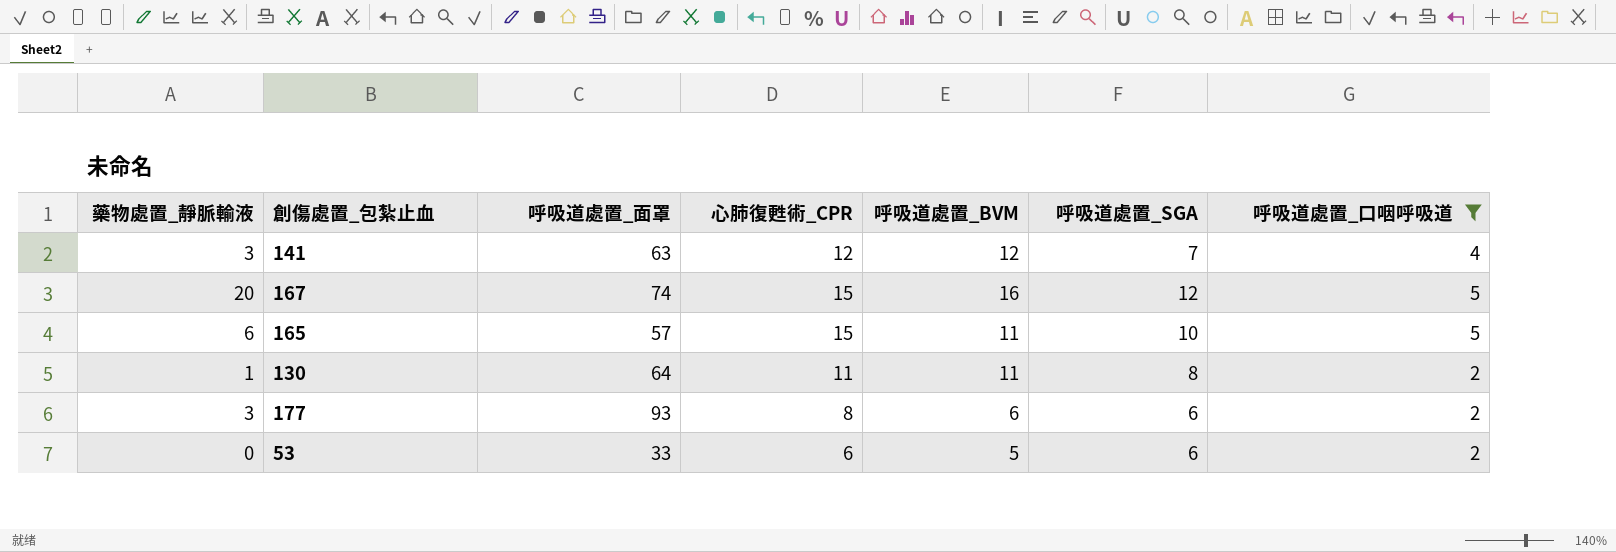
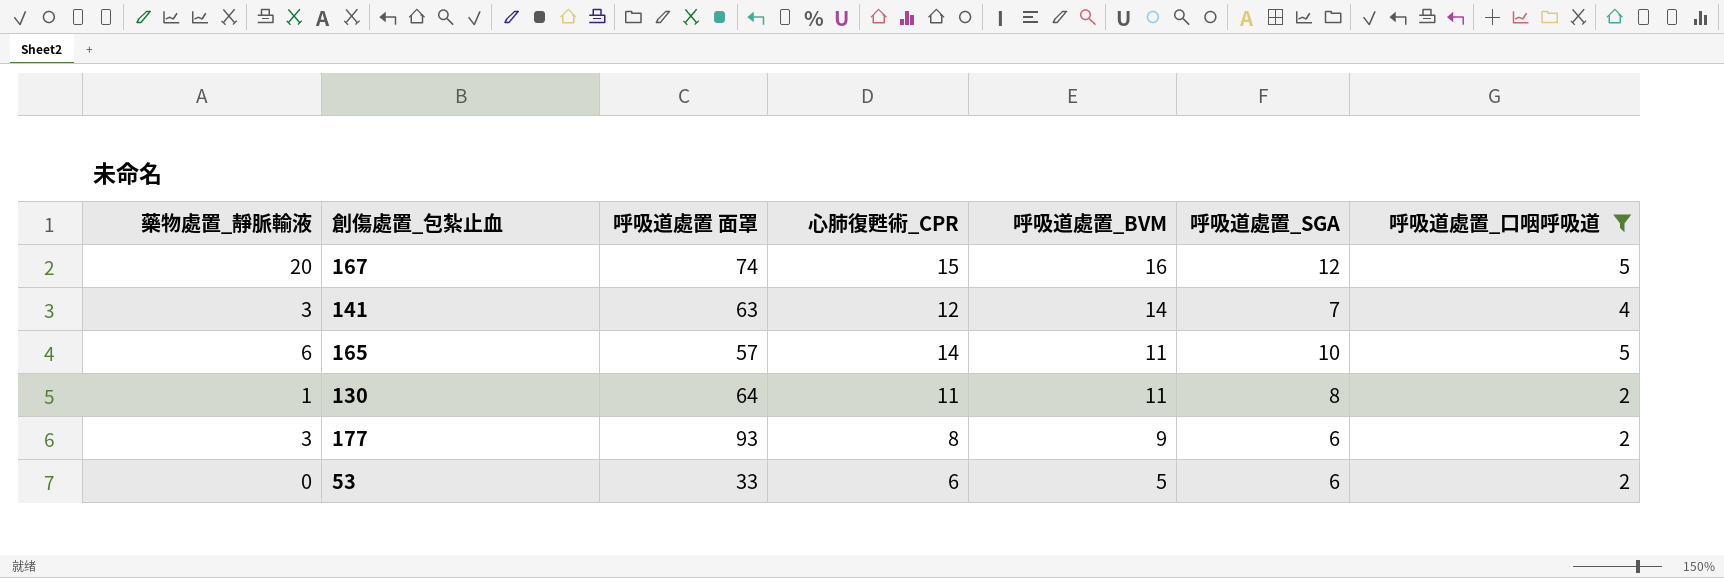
row order: none -> 呼吸道處置_BVM descending
column name: 呼吸道處置_面罩 -> 呼吸道處置 面罩
141 | 呼吸道處置_BVM: 12 -> 14
165 | 心肺復甦術_CPR: 15 -> 14
177 | 呼吸道處置_BVM: 6 -> 9

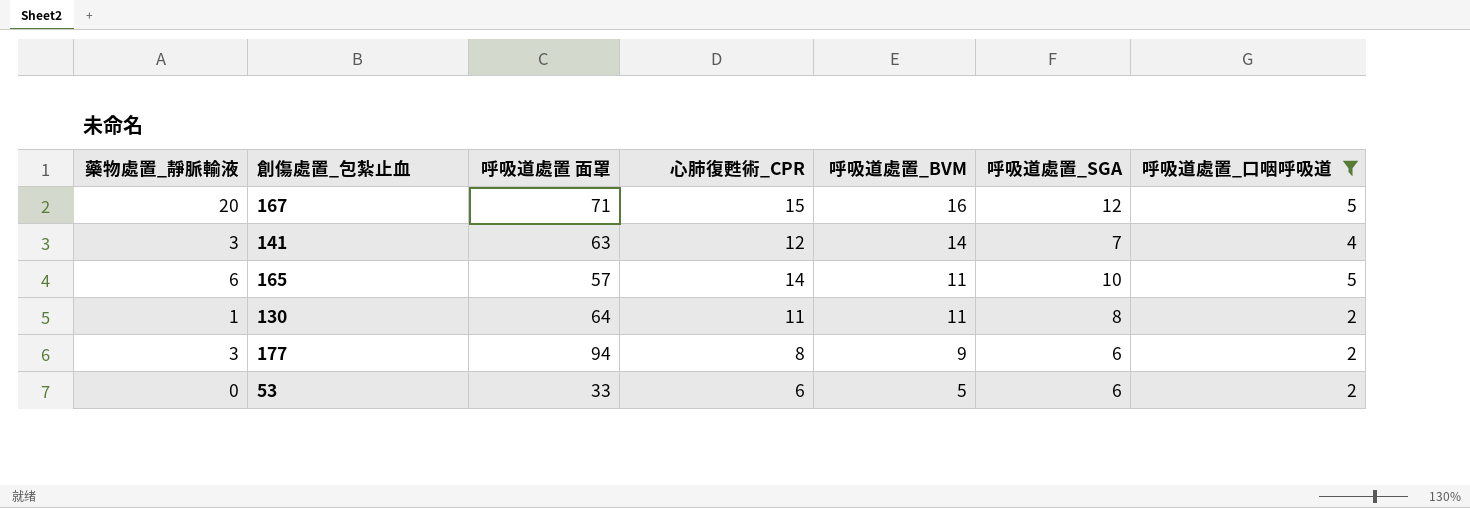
167 | 呼吸道處置 面罩: 74 -> 71
177 | 呼吸道處置 面罩: 93 -> 94

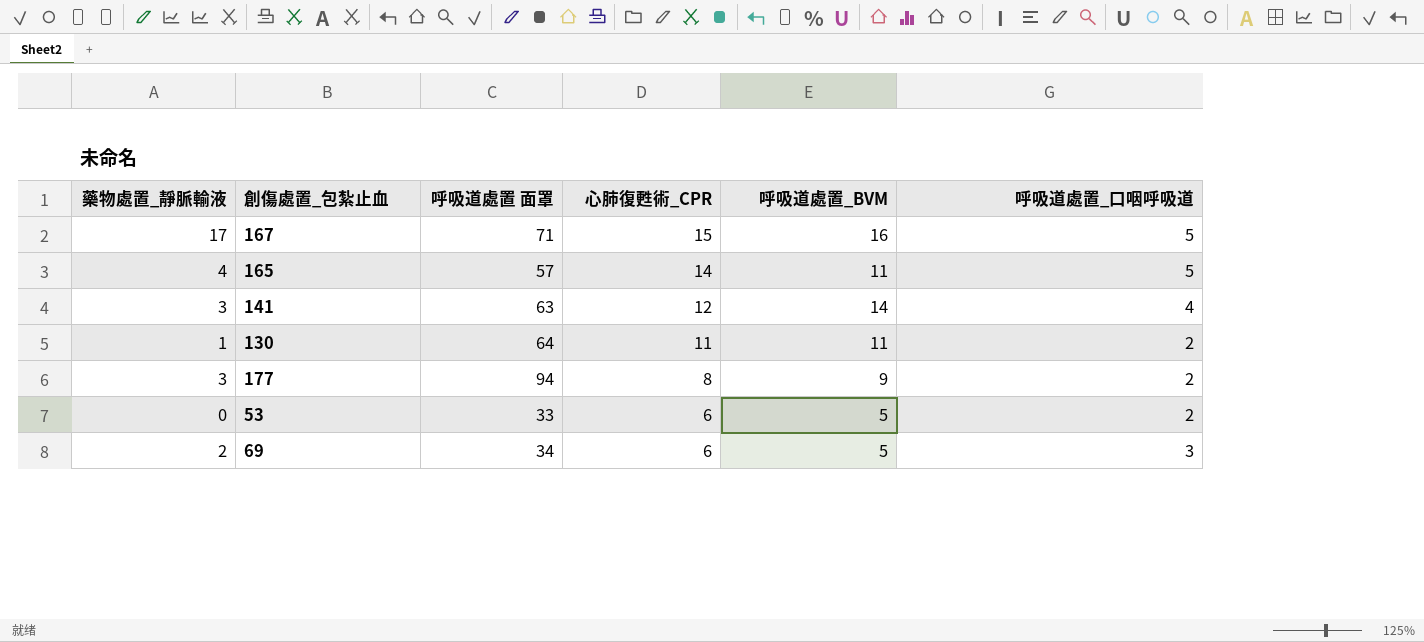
filter: 呼吸道處置_口咽呼吸道 != 3 -> none
row order: 呼吸道處置_BVM descending -> 心肺復甦術_CPR descending
column 呼吸道處置_SGA | position: 6 -> none
167 | 藥物處置_靜脈輸液: 20 -> 17
165 | 藥物處置_靜脈輸液: 6 -> 4

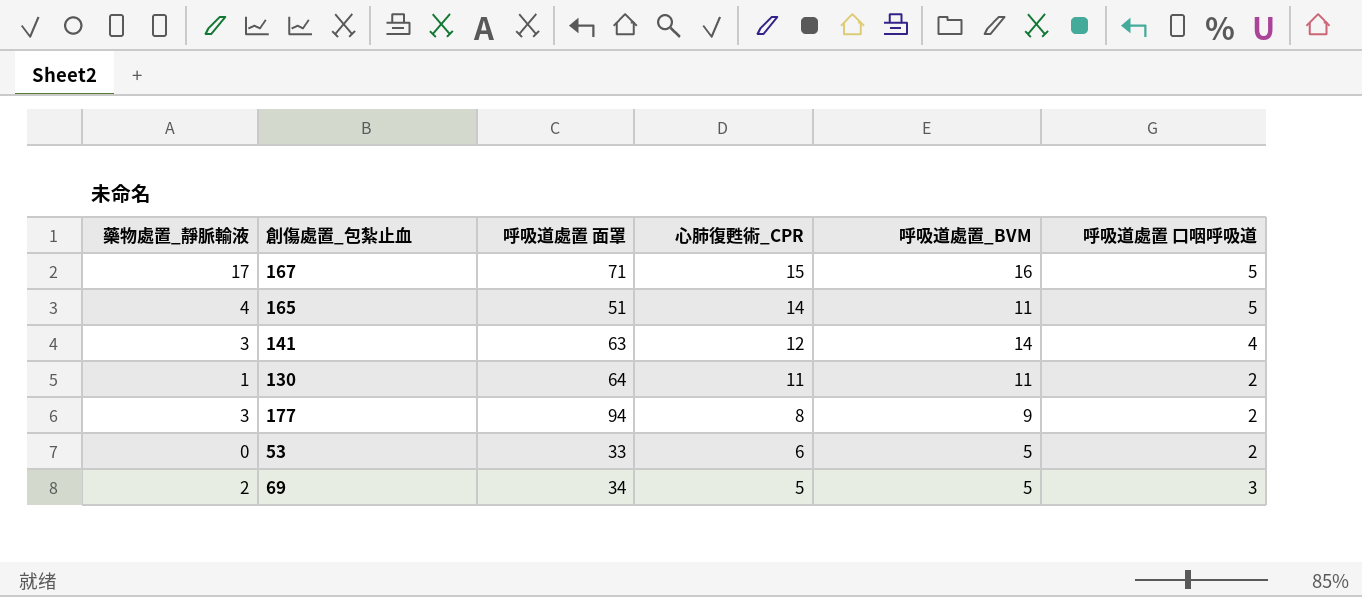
column name: 呼吸道處置_口咽呼吸道 -> 呼吸道處置 口咽呼吸道
165 | 呼吸道處置 面罩: 57 -> 51
69 | 心肺復甦術_CPR: 6 -> 5

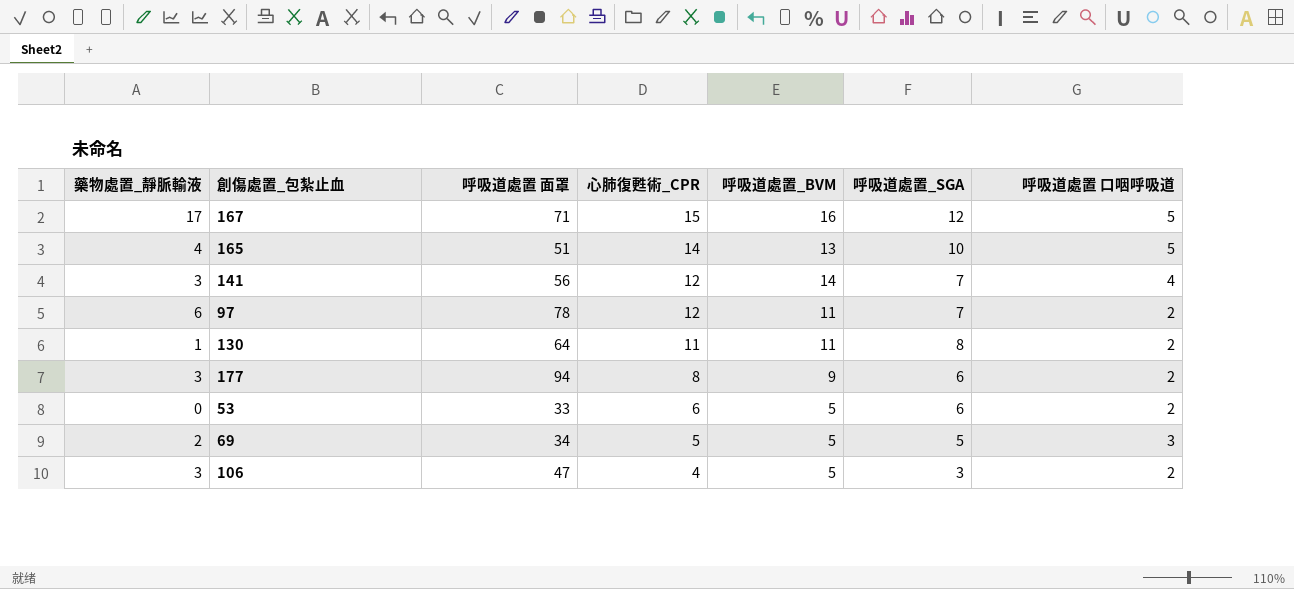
column 呼吸道處置_SGA | position: none -> 6
165 | 呼吸道處置_BVM: 11 -> 13
141 | 呼吸道處置 面罩: 63 -> 56
row 97: none -> 6 | 78 | 12 | 11 | 7 | 2
row 106: none -> 3 | 47 | 4 | 5 | 3 | 2

